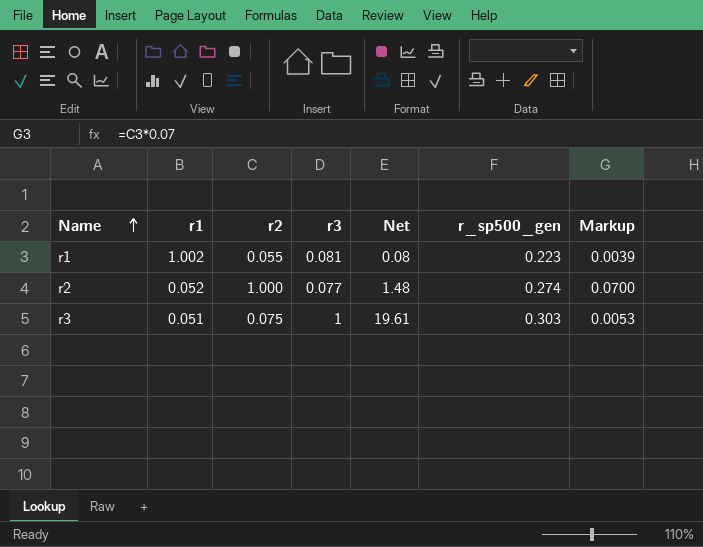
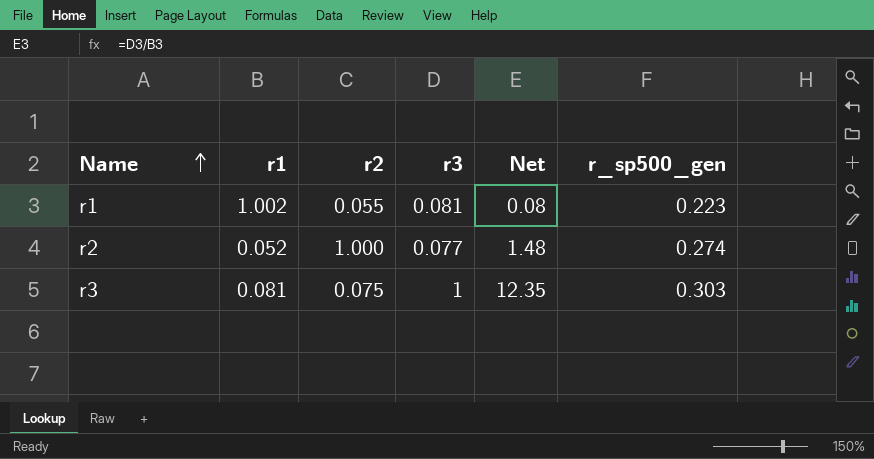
column Markup | formula: [r2] * 0.07 -> none
r3 | r1: 0.051 -> 0.081
r3 | Net: 19.61 -> 12.35

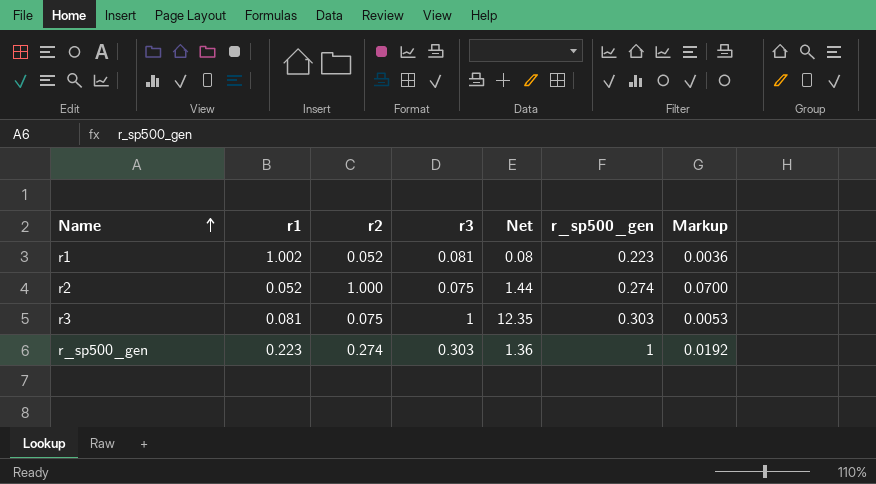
column Markup | formula: none -> [r2] * 0.07
r1 | r2: 0.055 -> 0.052
r2 | r3: 0.077 -> 0.075
r2 | Net: 1.48 -> 1.44
row r_sp500_gen: none -> 0.223 | 0.274 | 0.303 | 1.36 | 1 | 0.0192

